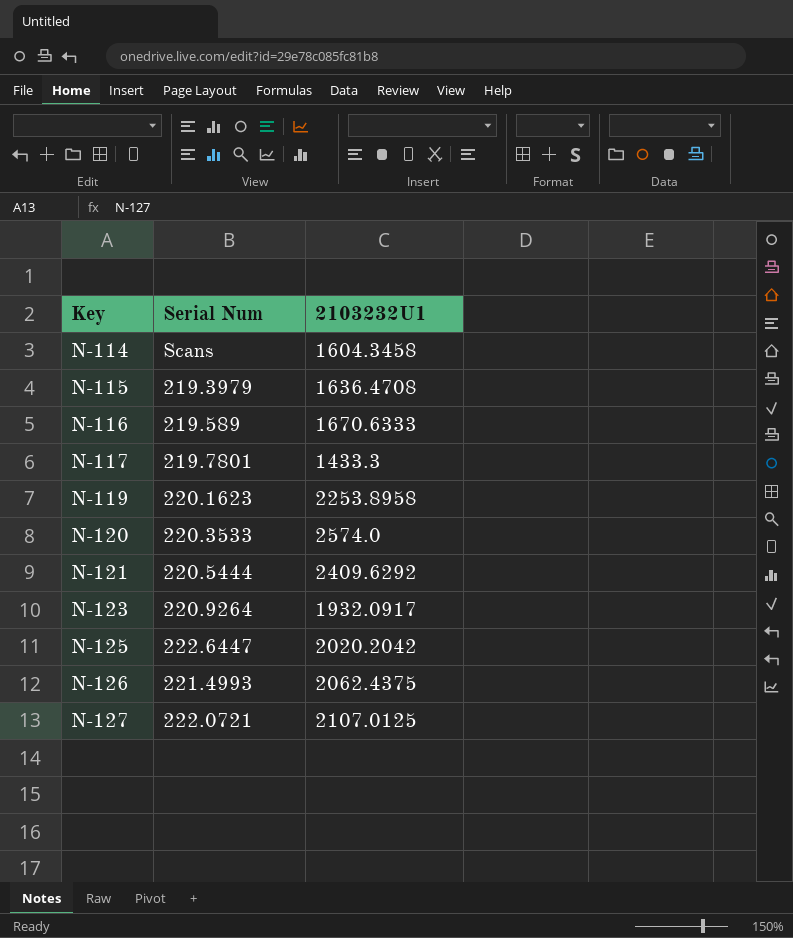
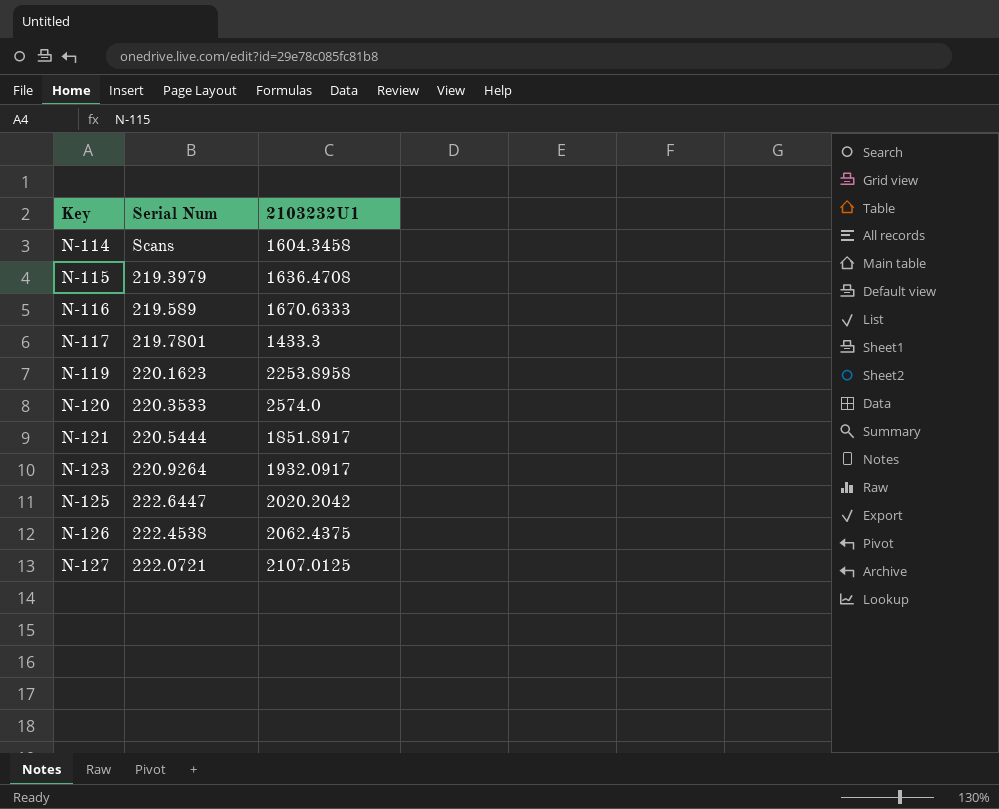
N-121 | 2103232U1: 2409.6292 -> 1851.8917
N-126 | Serial Num: 221.4993 -> 222.4538

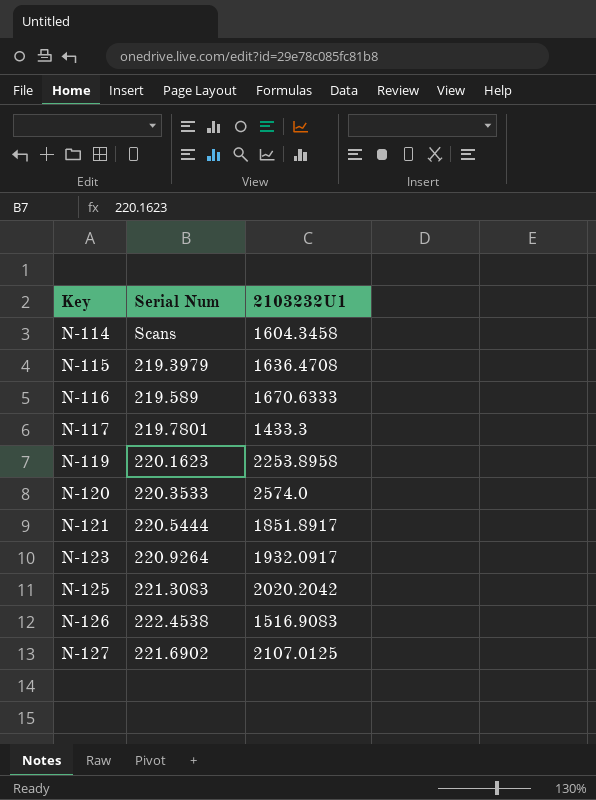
N-125 | Serial Num: 222.6447 -> 221.3083
N-126 | 2103232U1: 2062.4375 -> 1516.9083
N-127 | Serial Num: 222.0721 -> 221.6902

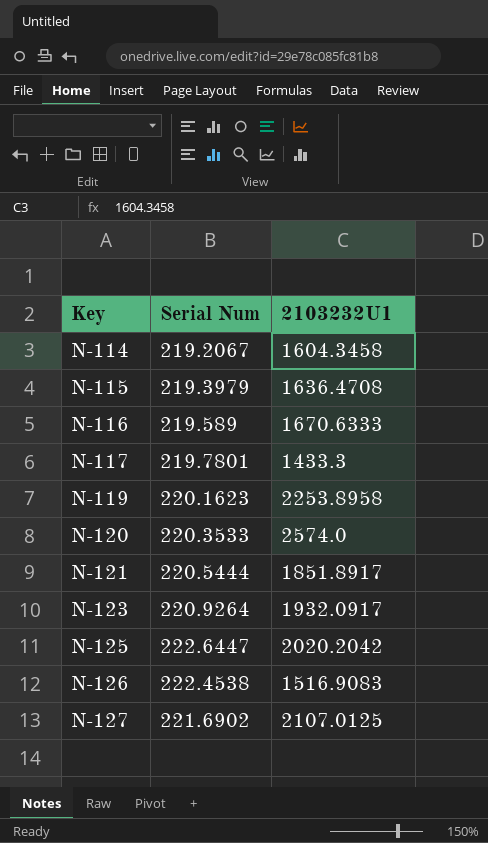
N-114 | Serial Num: Scans -> 219.2067
N-125 | Serial Num: 221.3083 -> 222.6447

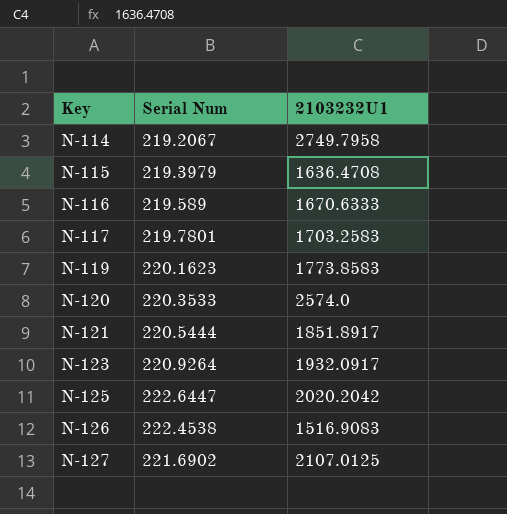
N-114 | 2103232U1: 1604.3458 -> 2749.7958
N-117 | 2103232U1: 1433.3 -> 1703.2583
N-119 | 2103232U1: 2253.8958 -> 1773.8583

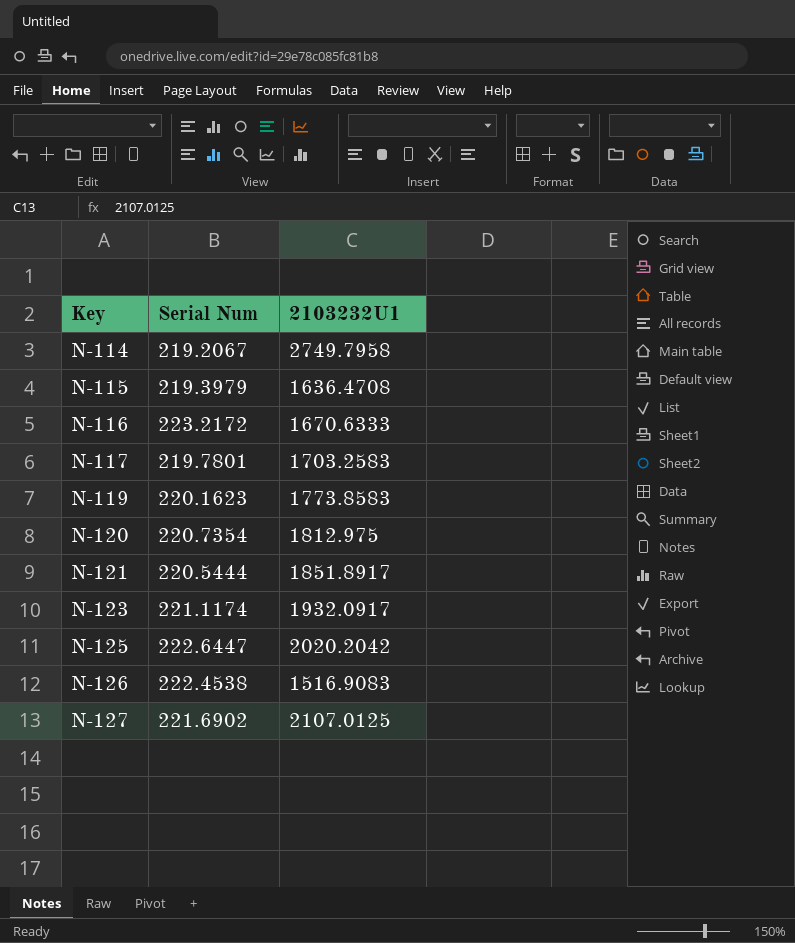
N-116 | Serial Num: 219.589 -> 223.2172
N-120 | Serial Num: 220.3533 -> 220.7354
N-120 | 2103232U1: 2574.0 -> 1812.975
N-123 | Serial Num: 220.9264 -> 221.1174

